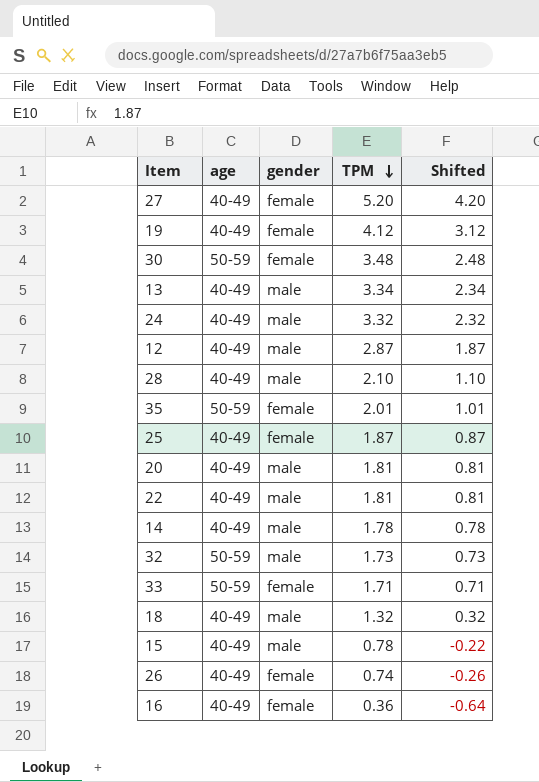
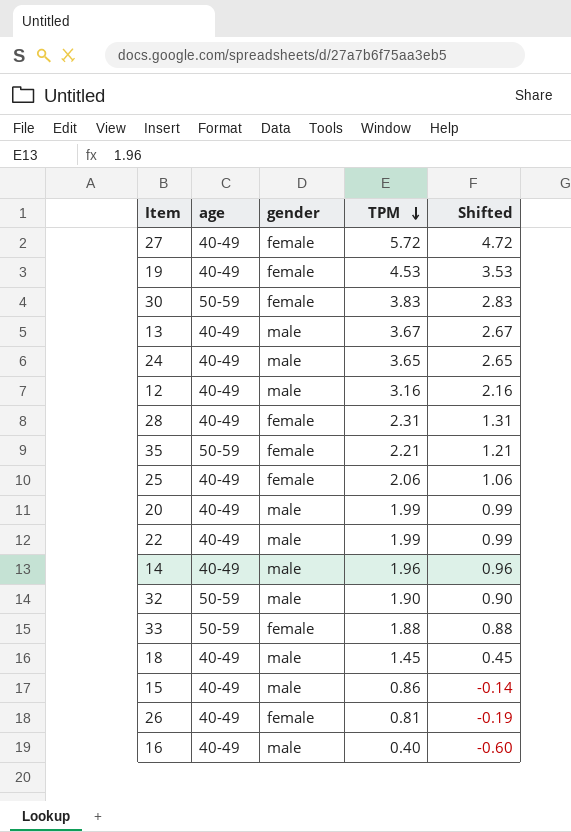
27 | TPM: 5.20 -> 5.72
27 | Shifted: 4.20 -> 4.72
19 | TPM: 4.12 -> 4.53
19 | Shifted: 3.12 -> 3.53
30 | TPM: 3.48 -> 3.83
30 | Shifted: 2.48 -> 2.83
13 | TPM: 3.34 -> 3.67
13 | Shifted: 2.34 -> 2.67
24 | TPM: 3.32 -> 3.65
24 | Shifted: 2.32 -> 2.65
12 | TPM: 2.87 -> 3.16
12 | Shifted: 1.87 -> 2.16
28 | gender: male -> female
28 | TPM: 2.10 -> 2.31
28 | Shifted: 1.10 -> 1.31
35 | TPM: 2.01 -> 2.21
35 | Shifted: 1.01 -> 1.21
25 | TPM: 1.87 -> 2.06
25 | Shifted: 0.87 -> 1.06
20 | TPM: 1.81 -> 1.99
20 | Shifted: 0.81 -> 0.99
22 | TPM: 1.81 -> 1.99
22 | Shifted: 0.81 -> 0.99
14 | TPM: 1.78 -> 1.96
14 | Shifted: 0.78 -> 0.96
32 | TPM: 1.73 -> 1.90
32 | Shifted: 0.73 -> 0.90
33 | TPM: 1.71 -> 1.88
33 | Shifted: 0.71 -> 0.88
18 | TPM: 1.32 -> 1.45
18 | Shifted: 0.32 -> 0.45
15 | TPM: 0.78 -> 0.86
15 | Shifted: -0.22 -> -0.14
26 | TPM: 0.74 -> 0.81
26 | Shifted: -0.26 -> -0.19
16 | gender: female -> male
16 | TPM: 0.36 -> 0.40
16 | Shifted: -0.64 -> -0.60

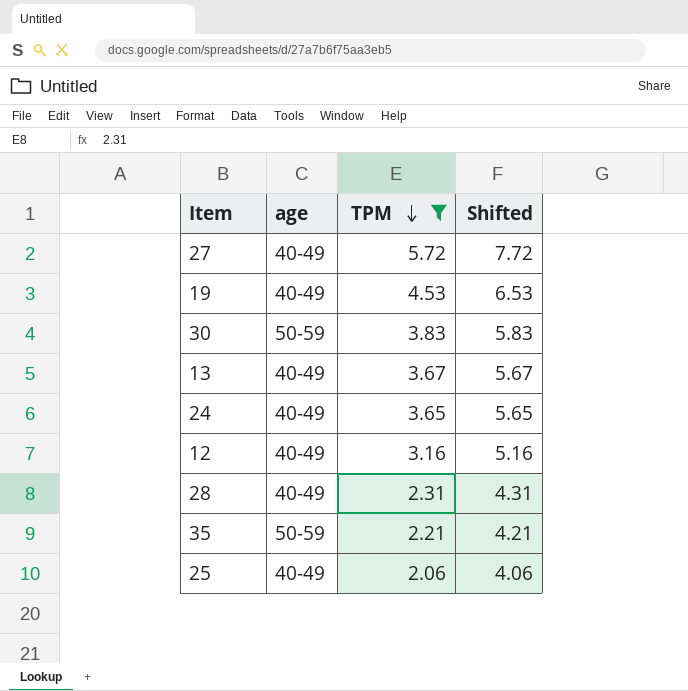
filter: none -> TPM >= 2.06
column gender | position: 3 -> none
column Shifted | formula: [TPM] - 1 -> [TPM] + 2

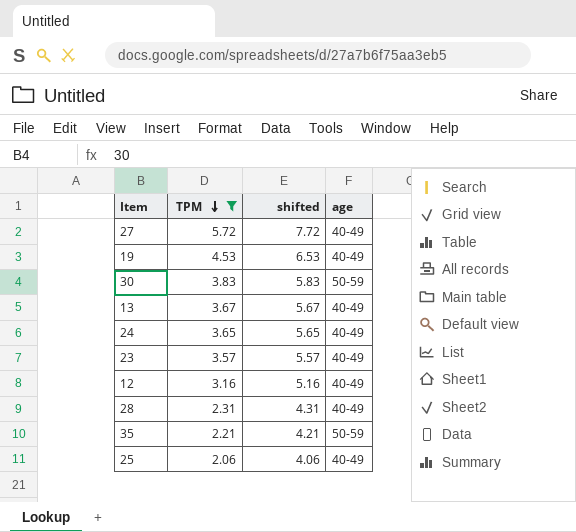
column name: Shifted -> shifted
column age | position: 2 -> 4
row 23: none -> 3.57 | 5.57 | 40-49

